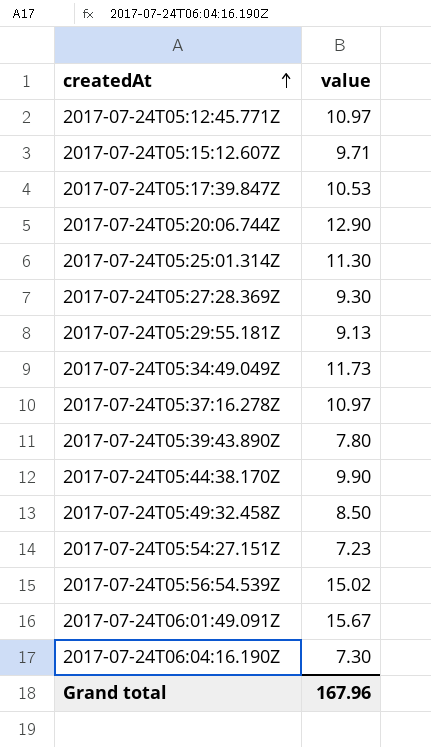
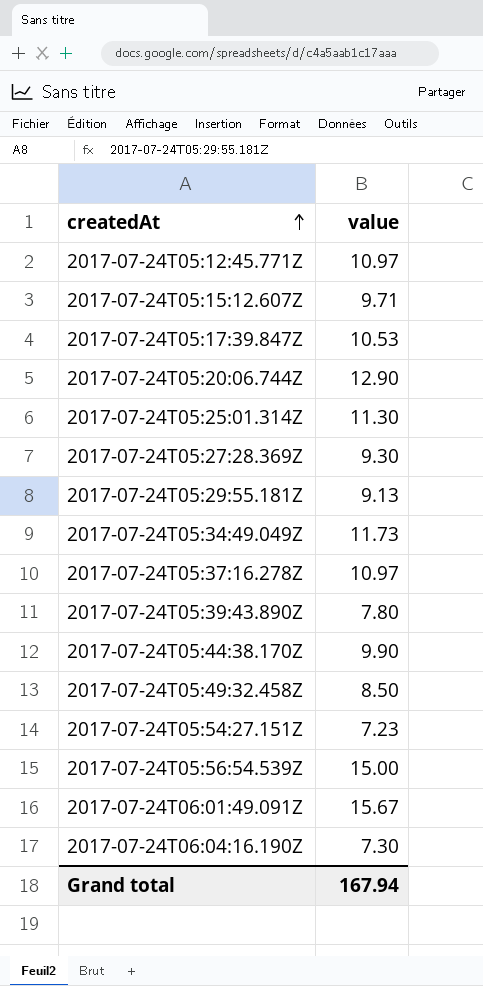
2017-07-24T05:56:54.539Z | value: 15.02 -> 15.00
Grand total | value: 167.96 -> 167.94

